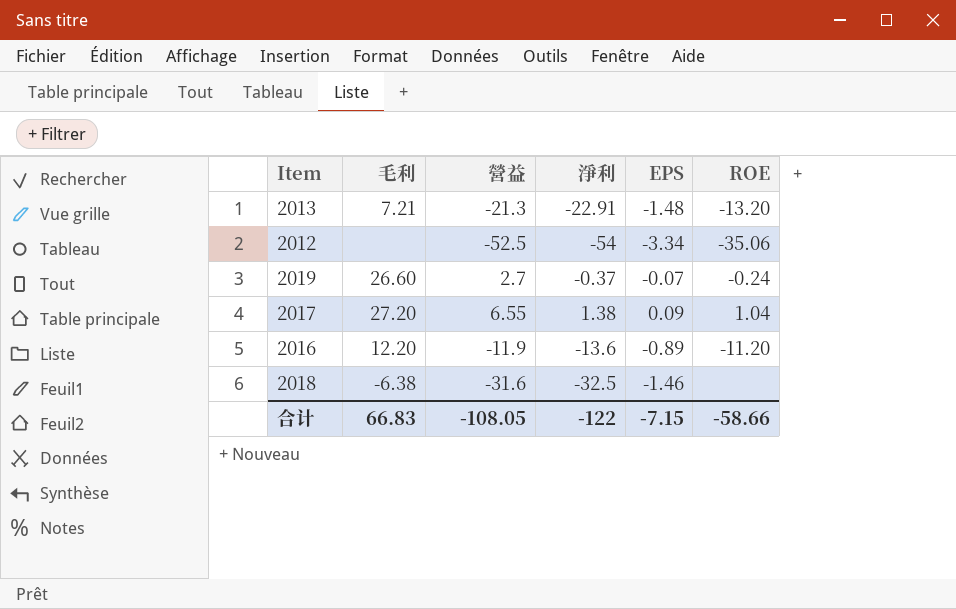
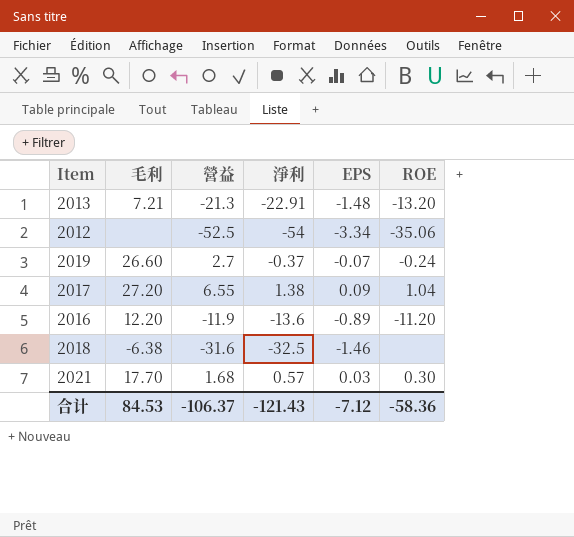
row 2021: none -> 17.70 | 1.68 | 0.57 | 0.03 | 0.30
合计 | 毛利: 66.83 -> 84.53
合计 | 營益: -108.05 -> -106.37
合计 | 淨利: -122 -> -121.43
合计 | EPS: -7.15 -> -7.12
合计 | ROE: -58.66 -> -58.36

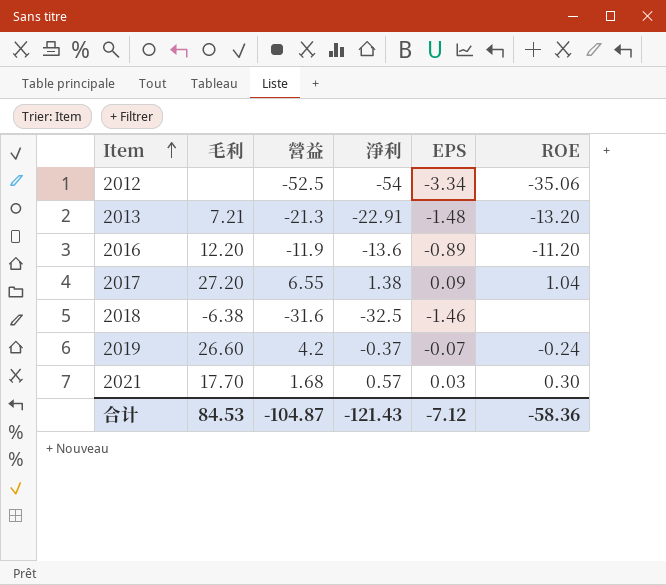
row order: none -> Item ascending
2019 | 營益: 2.7 -> 4.2
合计 | 營益: -106.37 -> -104.87

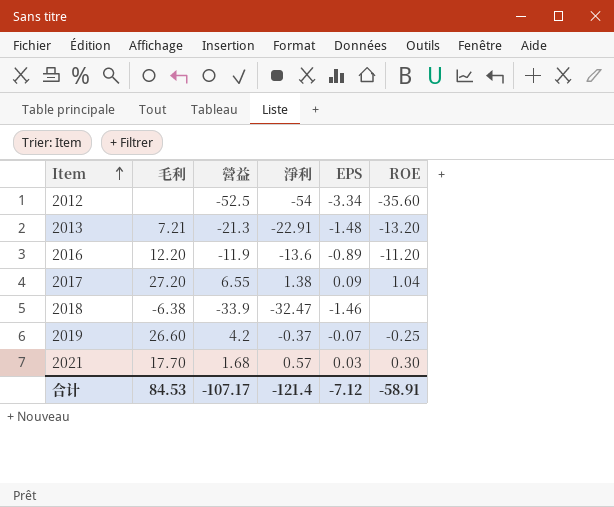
2012 | ROE: -35.06 -> -35.60
2018 | 營益: -31.6 -> -33.9
2018 | 淨利: -32.5 -> -32.47
2019 | ROE: -0.24 -> -0.25
合计 | 營益: -104.87 -> -107.17
合计 | 淨利: -121.43 -> -121.4
合计 | ROE: -58.36 -> -58.91

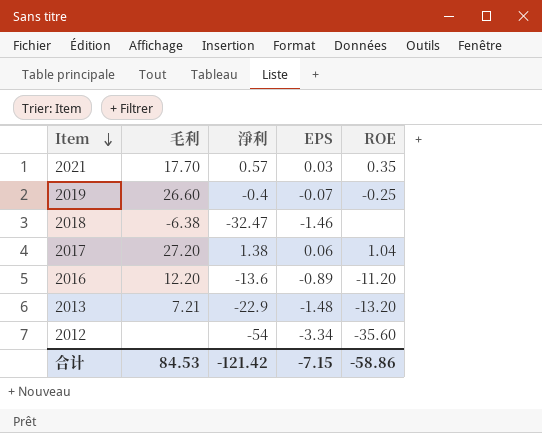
row order: Item ascending -> Item descending
column 營益 | position: 3 -> none
2021 | ROE: 0.30 -> 0.35
2019 | 淨利: -0.37 -> -0.4
2017 | EPS: 0.09 -> 0.06
2013 | 淨利: -22.91 -> -22.9
合计 | 淨利: -121.4 -> -121.42
合计 | EPS: -7.12 -> -7.15
合计 | ROE: -58.91 -> -58.86

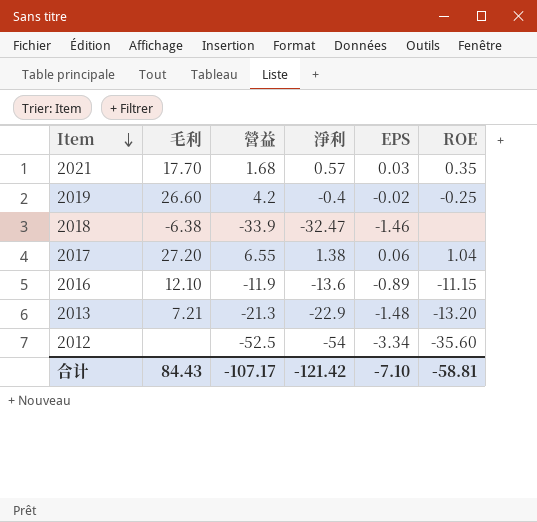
column 營益 | position: none -> 3
2019 | EPS: -0.07 -> -0.02
2016 | 毛利: 12.20 -> 12.10
2016 | ROE: -11.20 -> -11.15
合计 | 毛利: 84.53 -> 84.43
合计 | EPS: -7.15 -> -7.10
合计 | ROE: -58.86 -> -58.81

